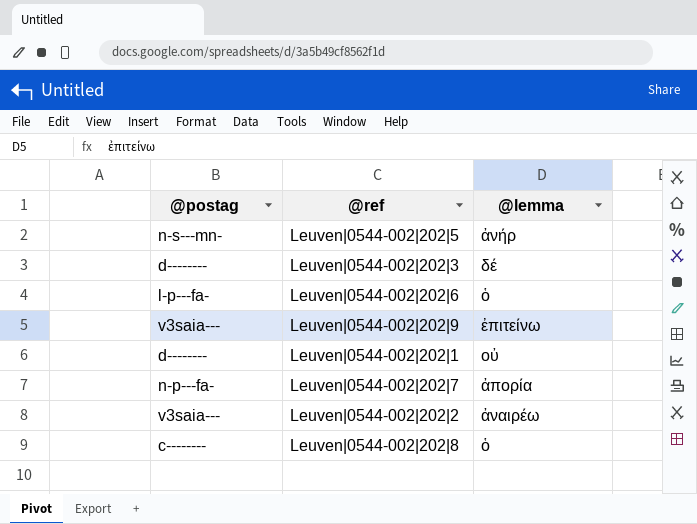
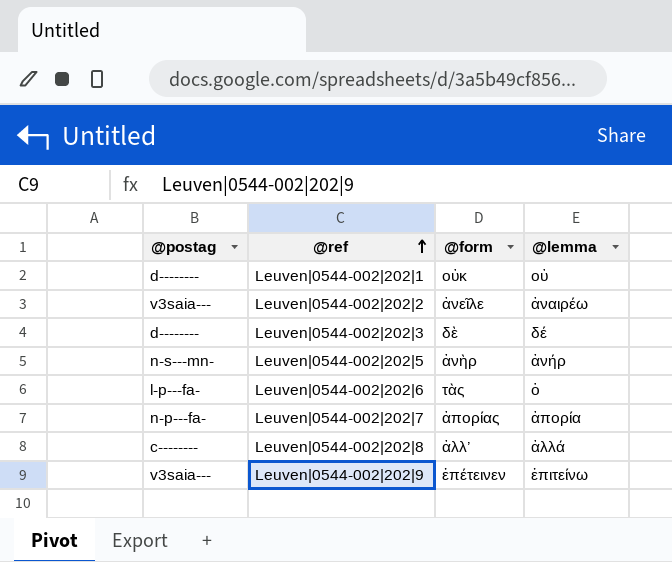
row order: none -> @ref ascending
column @form | position: none -> 3
Leuven|0544-002|202|8 | @lemma: ὁ -> ἀλλά

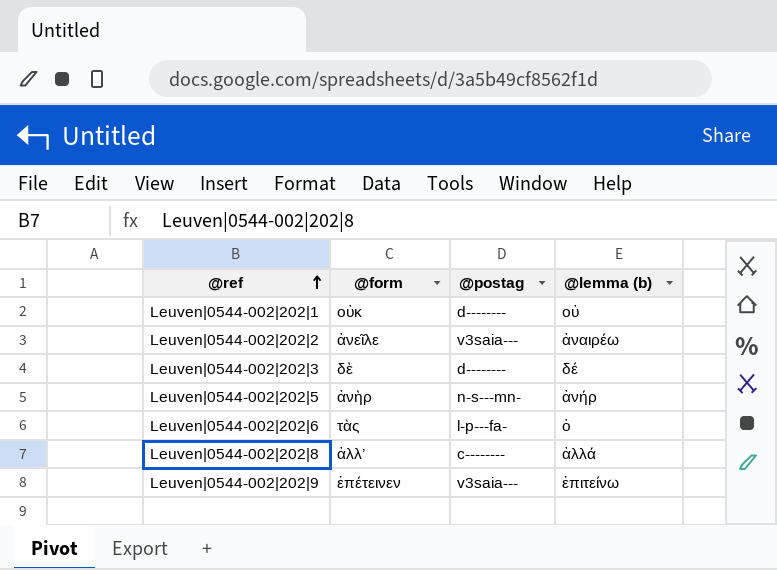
column @postag | position: 1 -> 3
column name: @lemma -> @lemma (b)
row Leuven|0544-002|202|7: n-p---fa- | ἀπορίας | ἀπορία -> none

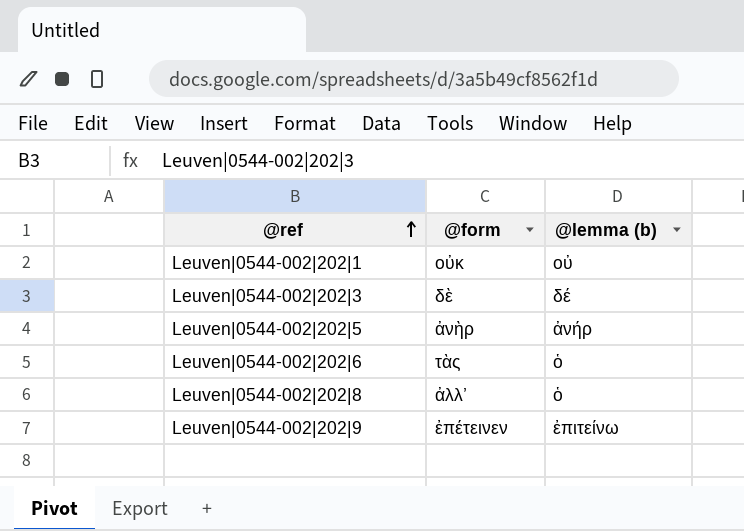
column @postag | position: 3 -> none
row Leuven|0544-002|202|2: ἀνεῖλε | v3saia--- | ἀναιρέω -> none
Leuven|0544-002|202|8 | @lemma (b): ἀλλά -> ὁ

